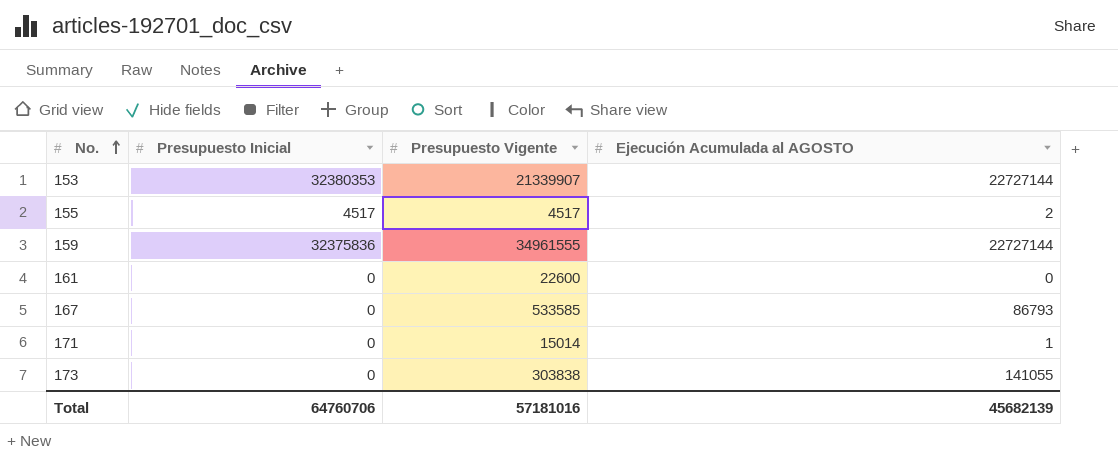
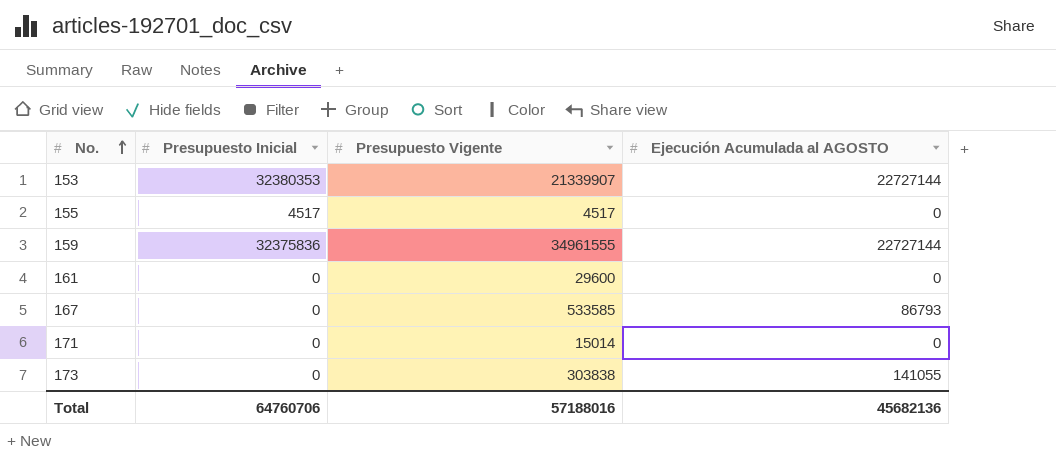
155 | Ejecución Acumulada al AGOSTO: 2 -> 0
161 | Presupuesto Vigente: 22600 -> 29600
171 | Ejecución Acumulada al AGOSTO: 1 -> 0
Total | Presupuesto Vigente: 57181016 -> 57188016
Total | Ejecución Acumulada al AGOSTO: 45682139 -> 45682136

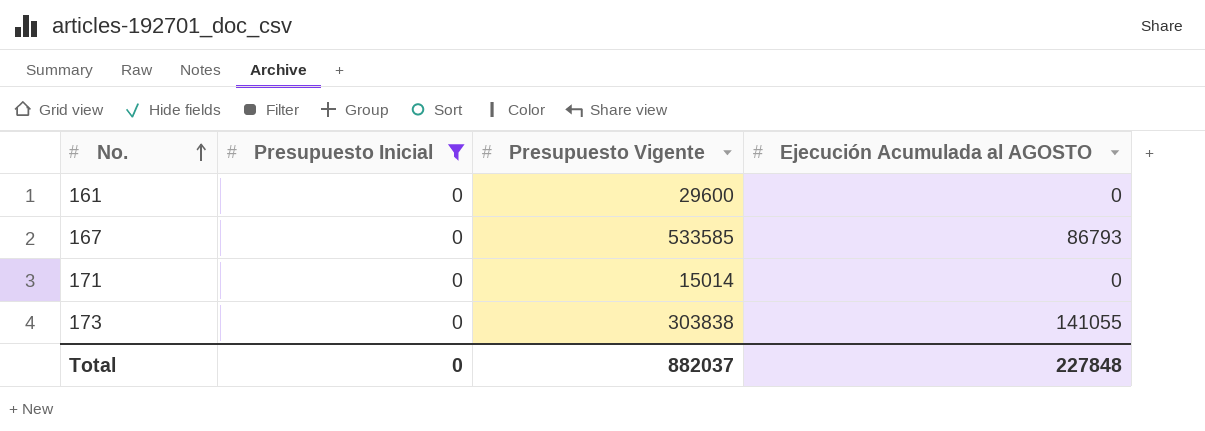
filter: none -> Presupuesto Inicial = 0
Total | Presupuesto Inicial: 64760706 -> 0
Total | Presupuesto Vigente: 57188016 -> 882037
Total | Ejecución Acumulada al AGOSTO: 45682136 -> 227848

